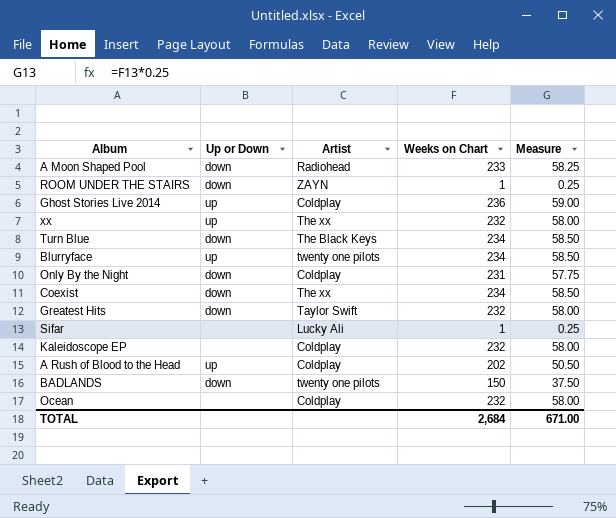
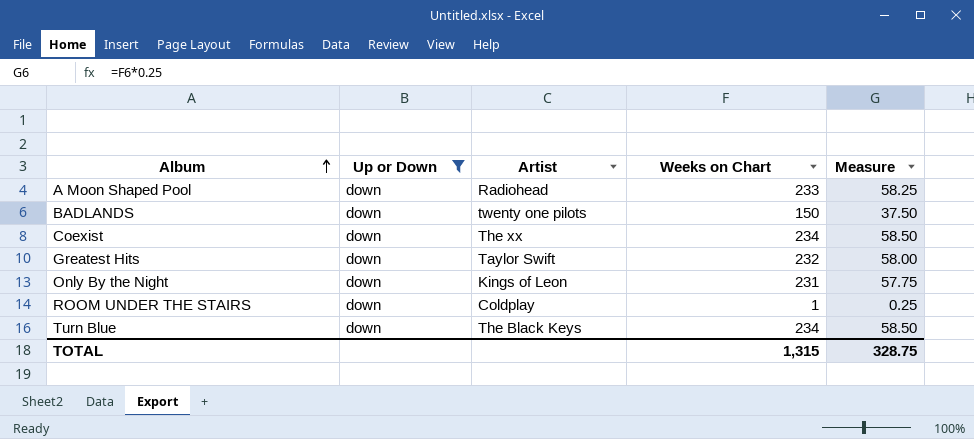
filter: none -> Up or Down = down
row order: none -> Album ascending
Only By the Night | Artist: Coldplay -> Kings of Leon
ROOM UNDER THE STAIRS | Artist: ZAYN -> Coldplay
TOTAL | Weeks on Chart: 2,684 -> 1,315
TOTAL | Measure: 671.00 -> 328.75

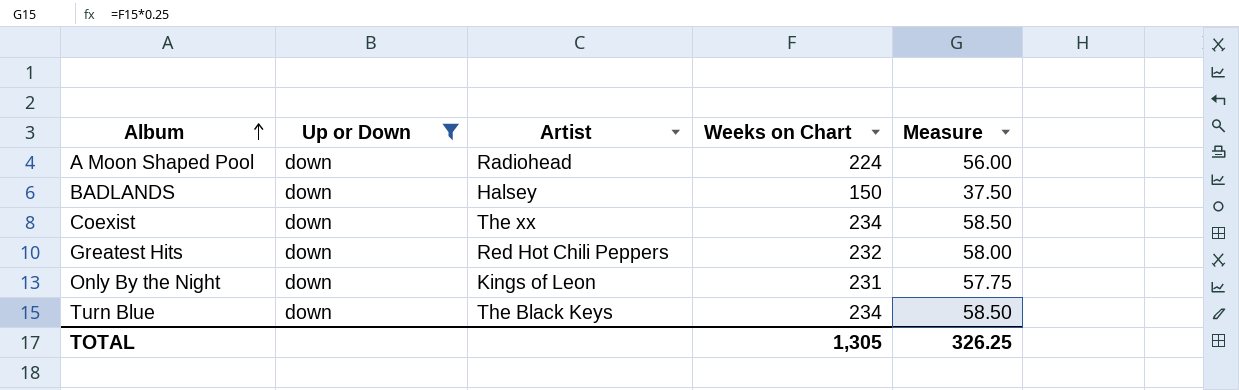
row ROOM UNDER THE STAIRS: down | Coldplay | 1 | 0.25 -> none
A Moon Shaped Pool | Weeks on Chart: 233 -> 224
A Moon Shaped Pool | Measure: 58.25 -> 56.00
BADLANDS | Artist: twenty one pilots -> Halsey
Greatest Hits | Artist: Taylor Swift -> Red Hot Chili Peppers
TOTAL | Weeks on Chart: 1,315 -> 1,305
TOTAL | Measure: 328.75 -> 326.25

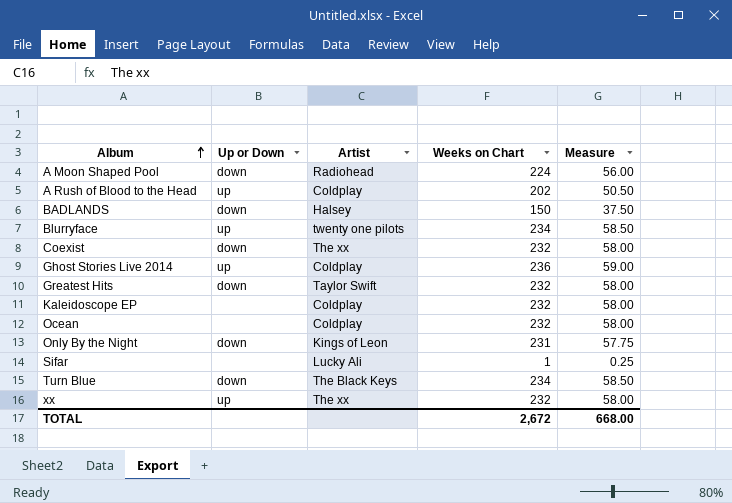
filter: Up or Down = down -> none
Coexist | Weeks on Chart: 234 -> 232
Coexist | Measure: 58.50 -> 58.00
Greatest Hits | Artist: Red Hot Chili Peppers -> Taylor Swift
TOTAL | Weeks on Chart: 1,305 -> 2,672
TOTAL | Measure: 326.25 -> 668.00

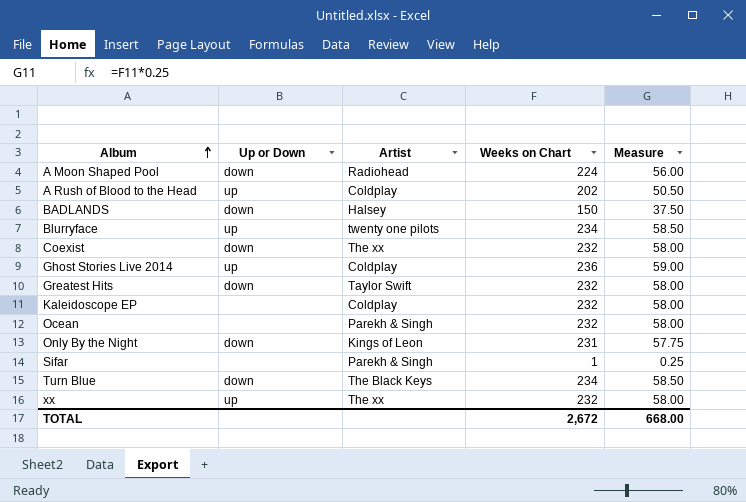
Ocean | Artist: Coldplay -> Parekh & Singh
Sifar | Artist: Lucky Ali -> Parekh & Singh

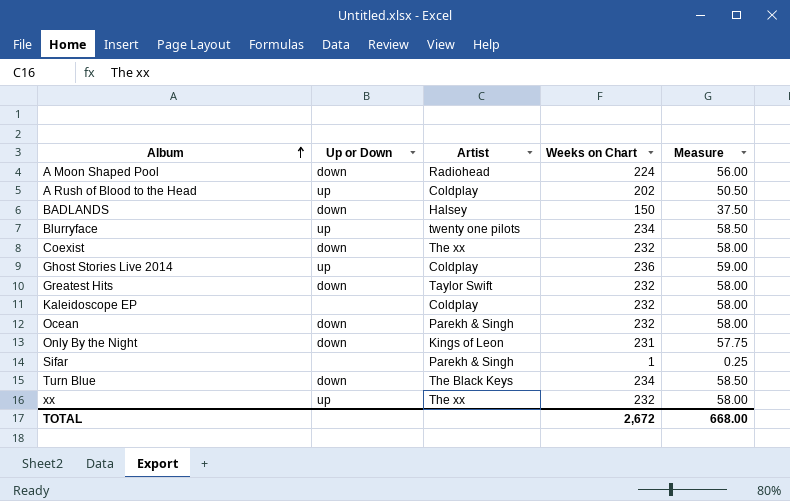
Ocean | Up or Down: none -> down

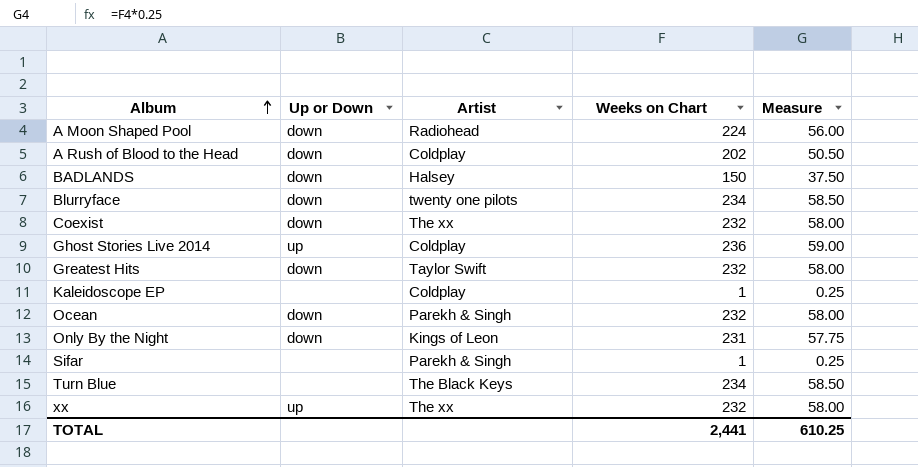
A Rush of Blood to the Head | Up or Down: up -> down
Blurryface | Up or Down: up -> down
Kaleidoscope EP | Weeks on Chart: 232 -> 1
Kaleidoscope EP | Measure: 58.00 -> 0.25
Turn Blue | Up or Down: down -> none
TOTAL | Weeks on Chart: 2,672 -> 2,441
TOTAL | Measure: 668.00 -> 610.25

